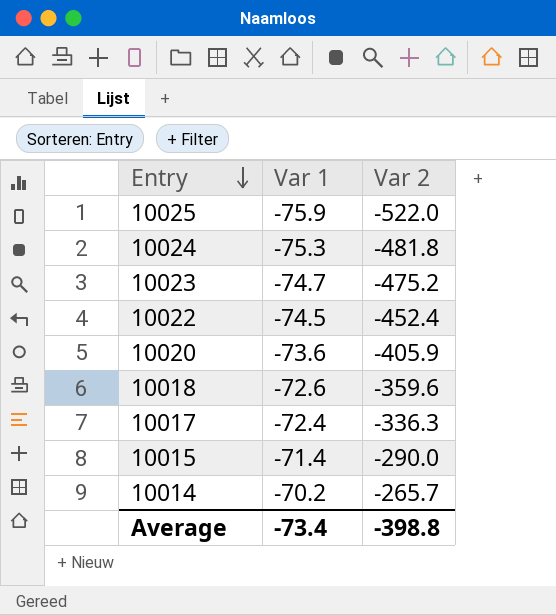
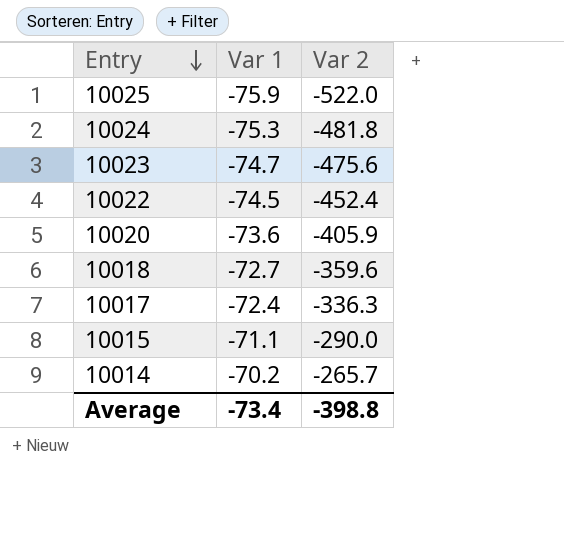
10023 | Var 2: -475.2 -> -475.6
10018 | Var 1: -72.6 -> -72.7
10015 | Var 1: -71.4 -> -71.1

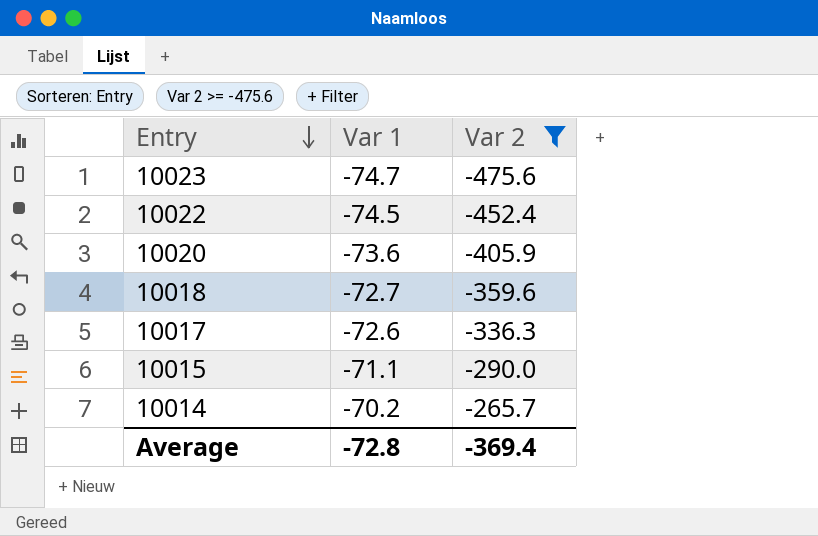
filter: none -> Var 2 >= -475.6
10017 | Var 1: -72.4 -> -72.6
Average | Var 1: -73.4 -> -72.8
Average | Var 2: -398.8 -> -369.4

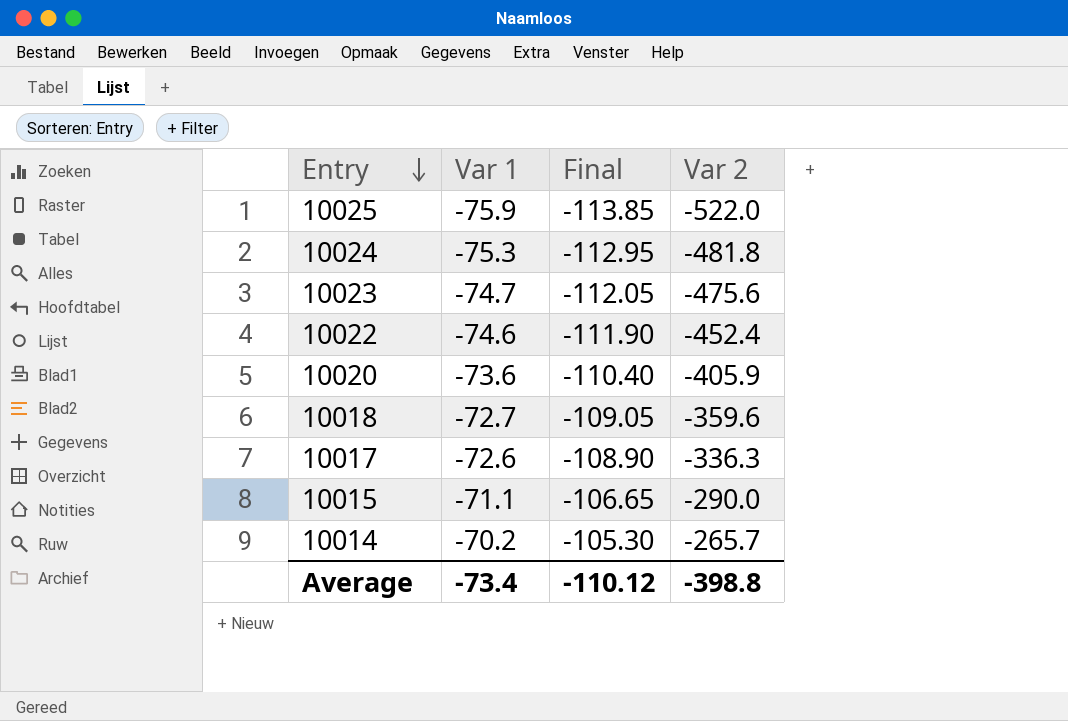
filter: Var 2 >= -475.6 -> none
column Final | formula: none -> [Var 1] * 1.5
10022 | Var 1: -74.5 -> -74.6
Average | Var 1: -72.8 -> -73.4
Average | Var 2: -369.4 -> -398.8

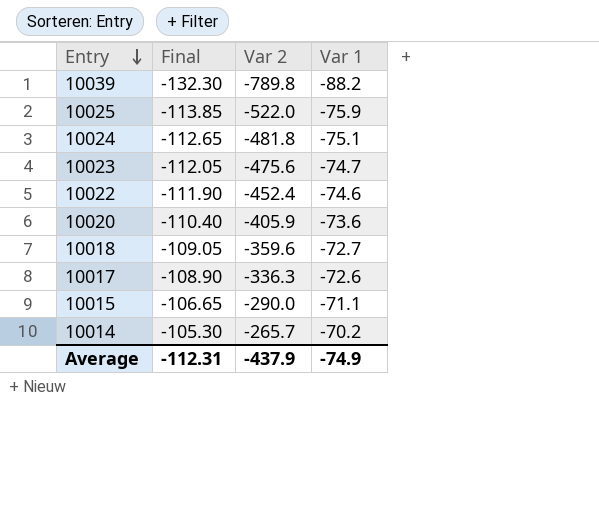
column Var 1 | position: 2 -> 4
row 10039: none -> -132.30 | -789.8 | -88.2
10024 | Final: -112.95 -> -112.65
10024 | Var 1: -75.3 -> -75.1
Average | Final: -110.12 -> -112.31
Average | Var 2: -398.8 -> -437.9
Average | Var 1: -73.4 -> -74.9

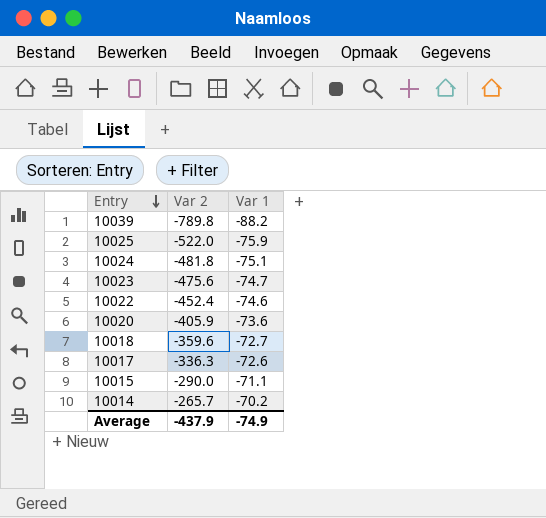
column Final | formula: [Var 1] * 1.5 -> none

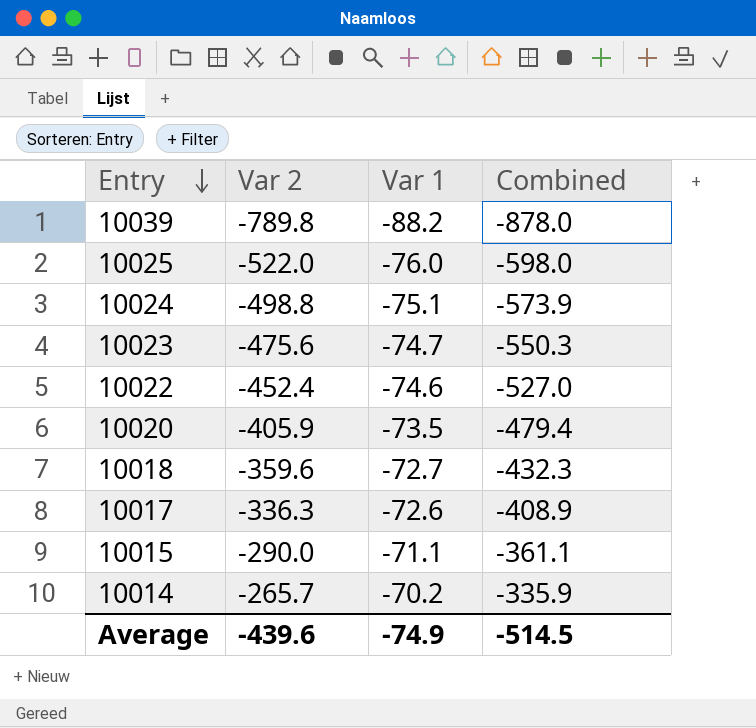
column Combined | formula: none -> [Var 2] + [Var 1]
10025 | Var 1: -75.9 -> -76.0
10024 | Var 2: -481.8 -> -498.8
10020 | Var 1: -73.6 -> -73.5
Average | Var 2: -437.9 -> -439.6

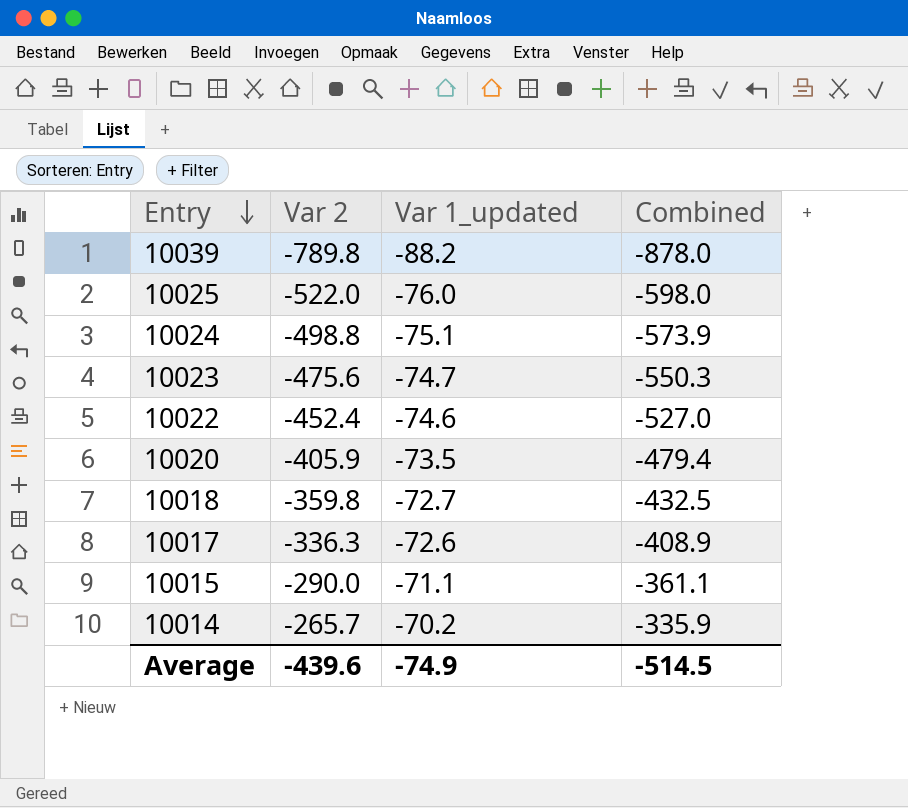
column name: Var 1 -> Var 1_updated
10018 | Var 2: -359.6 -> -359.8
10018 | Combined: -432.3 -> -432.5

